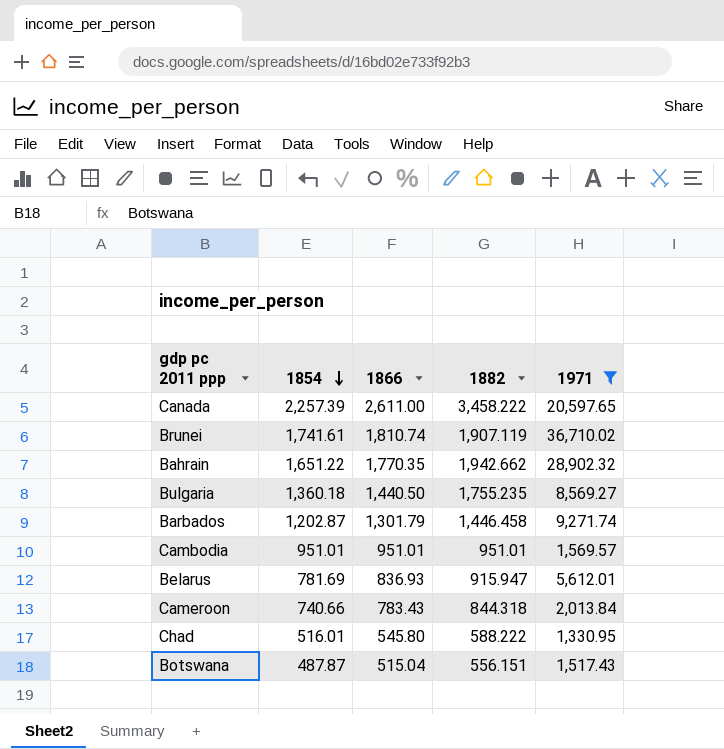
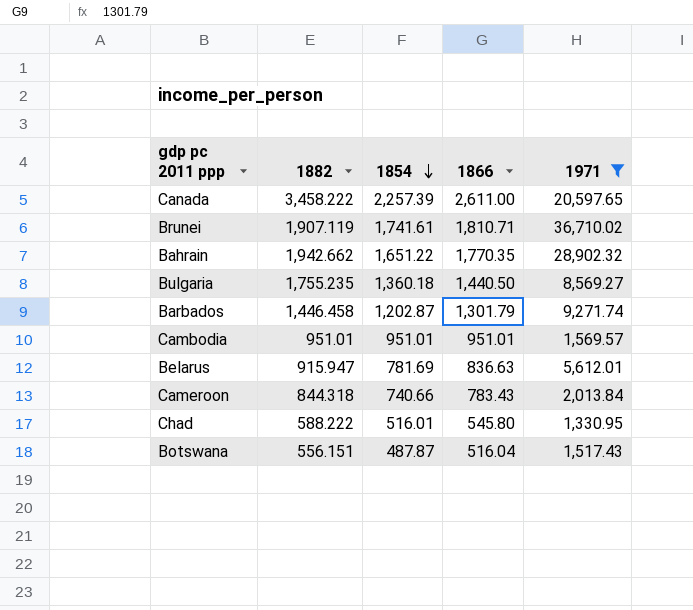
column 1882 | position: 4 -> 2
Brunei | 1866: 1,810.74 -> 1,810.71
Belarus | 1866: 836.93 -> 836.63
Botswana | 1866: 515.04 -> 516.04

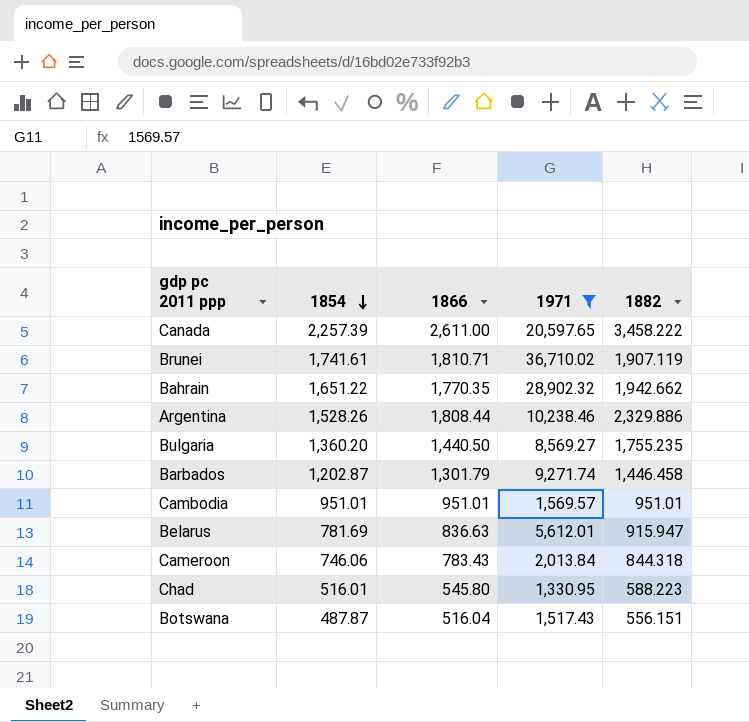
column 1882 | position: 2 -> 5
row Argentina: none -> 1,528.26 | 1,808.44 | 10,238.46 | 2,329.886
Bulgaria | 1854: 1,360.18 -> 1,360.20
Cameroon | 1854: 740.66 -> 746.06
Chad | 1882: 588.222 -> 588.223

